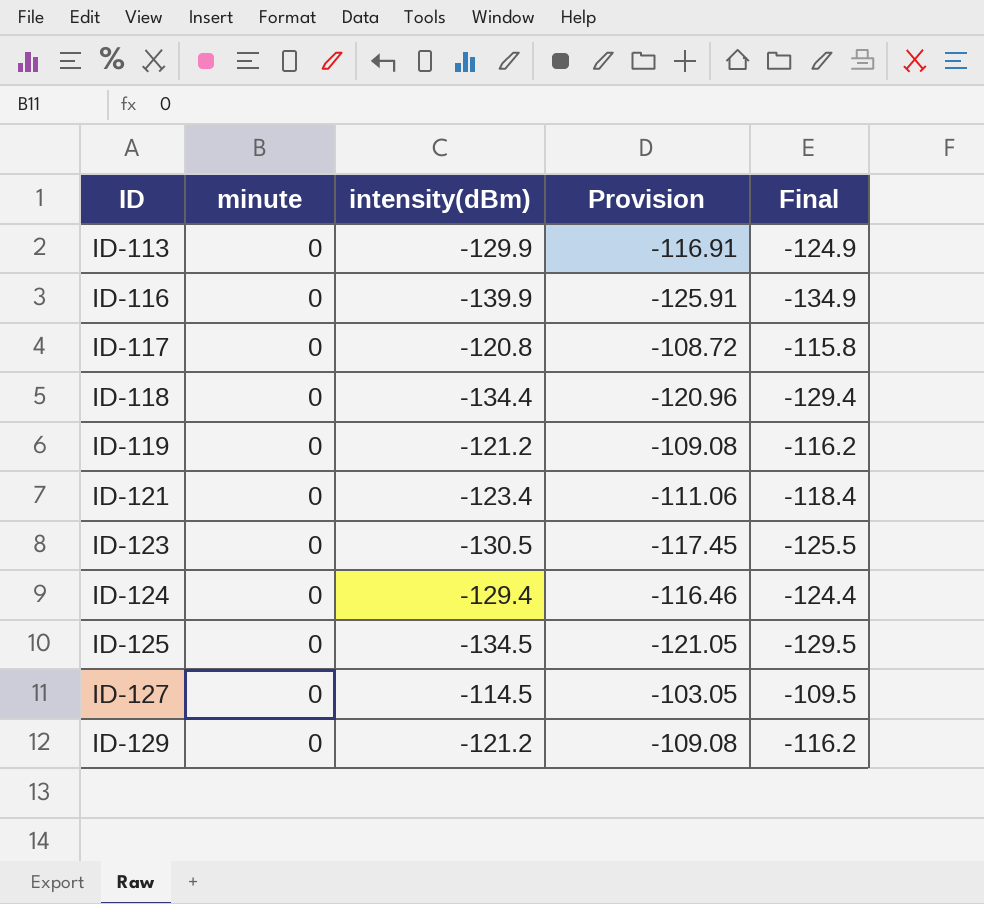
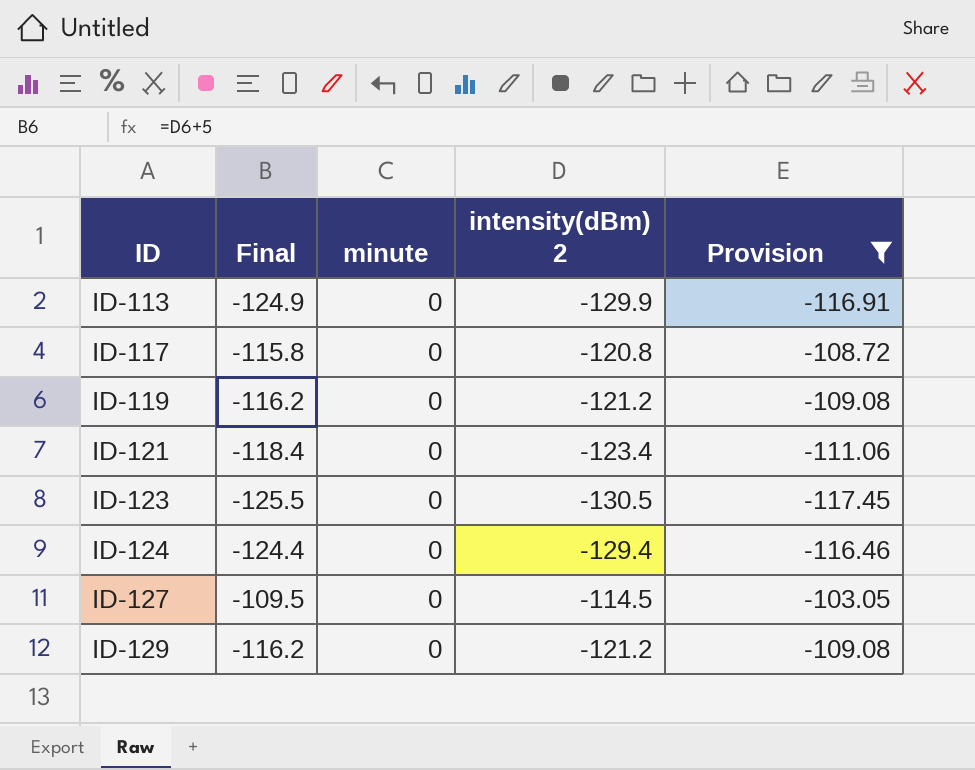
filter: none -> Provision >= -117.45
column Final | position: 5 -> 2
column name: intensity(dBm) -> intensity(dBm) 2

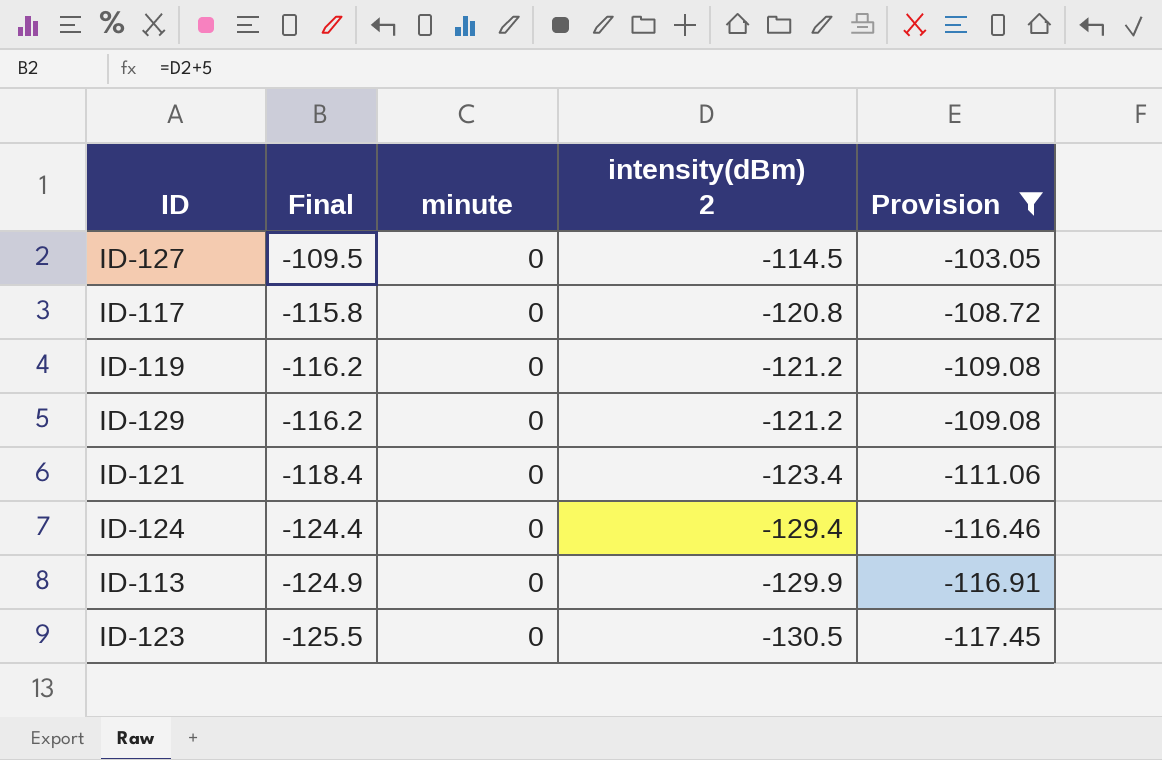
row order: ID ascending -> Final descending

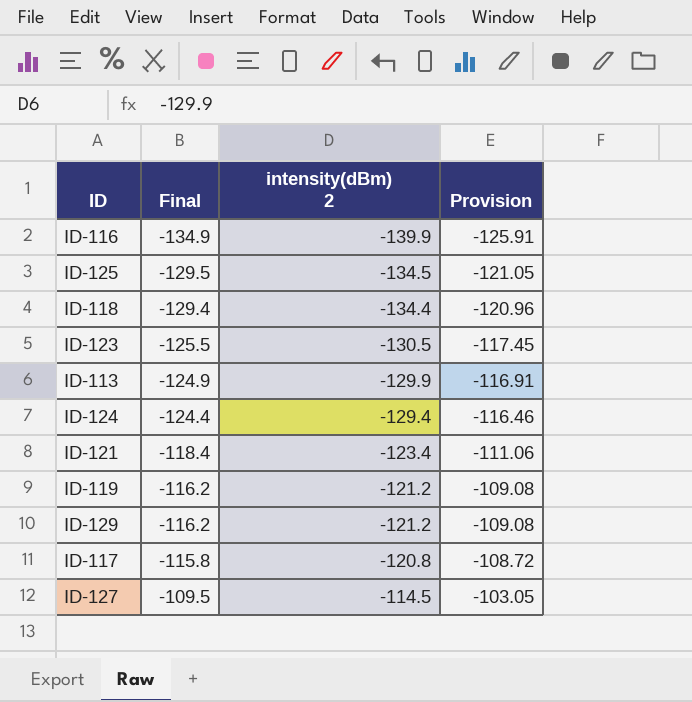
filter: Provision >= -117.45 -> none
row order: Final descending -> Final ascending
column minute | position: 3 -> none

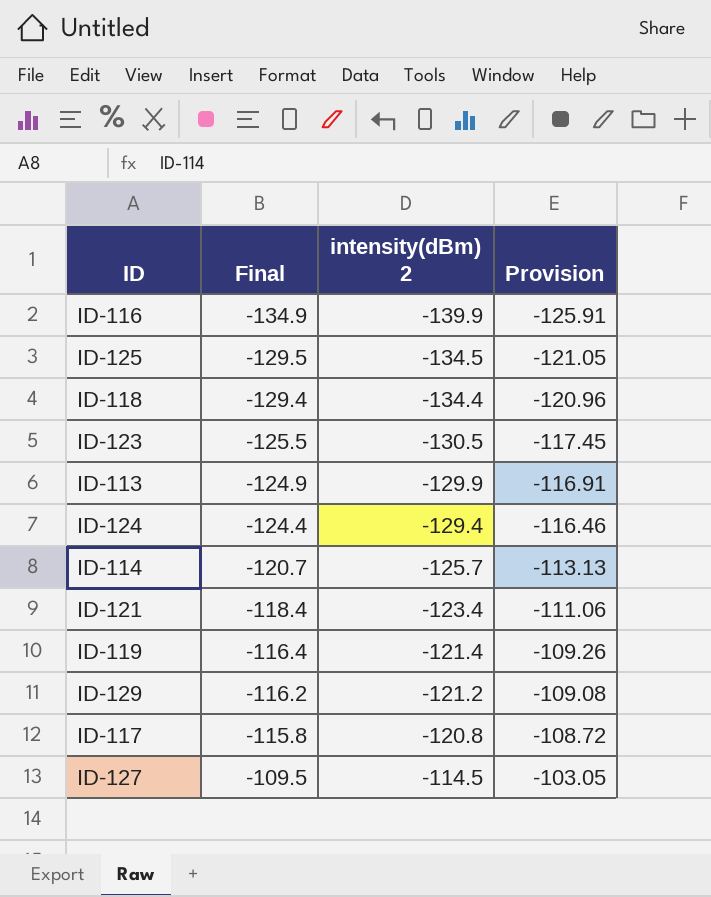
row ID-114: none -> -120.7 | -125.7 | -113.13
ID-119 | Final: -116.2 -> -116.4
ID-119 | intensity(dBm) 2: -121.2 -> -121.4
ID-119 | Provision: -109.08 -> -109.26

